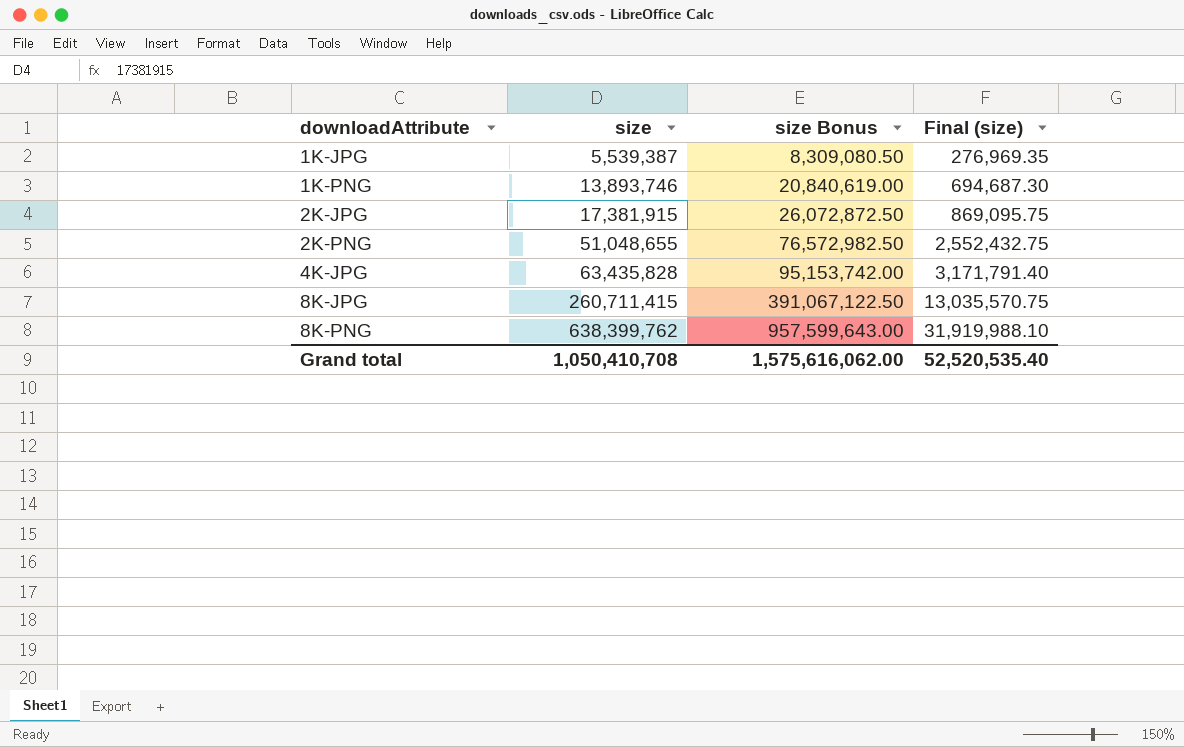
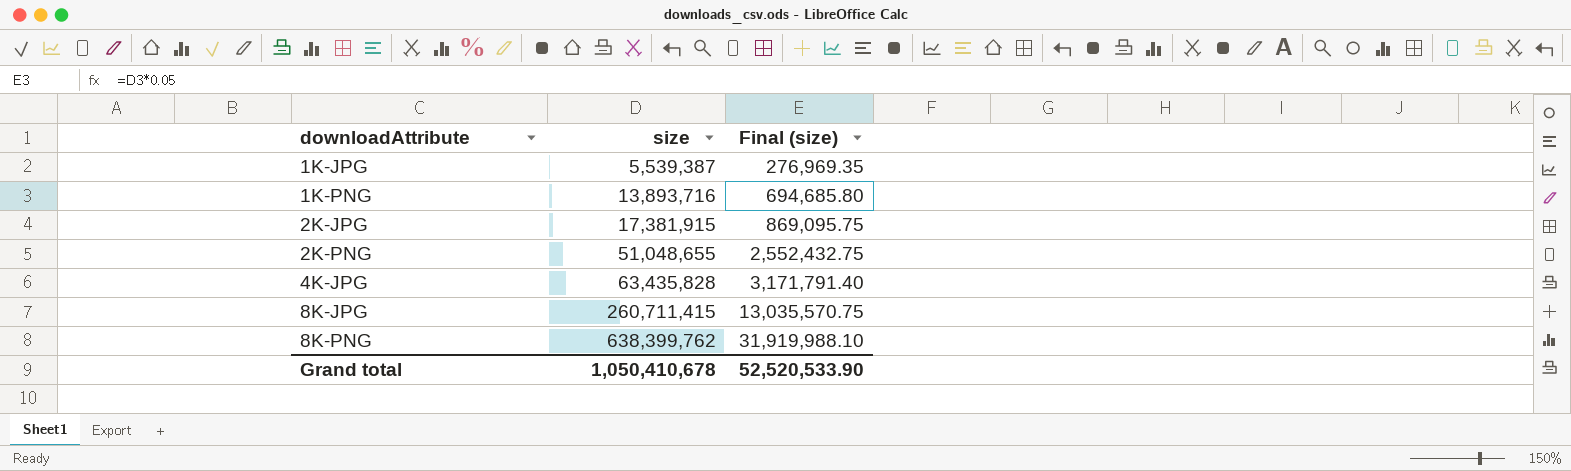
column size Bonus | formula: [size] * 1.5 -> none
1K-PNG | size: 13,893,746 -> 13,893,716
1K-PNG | Final (size): 694,687.30 -> 694,685.80
Grand total | size: 1,050,410,708 -> 1,050,410,678
Grand total | Final (size): 52,520,535.40 -> 52,520,533.90

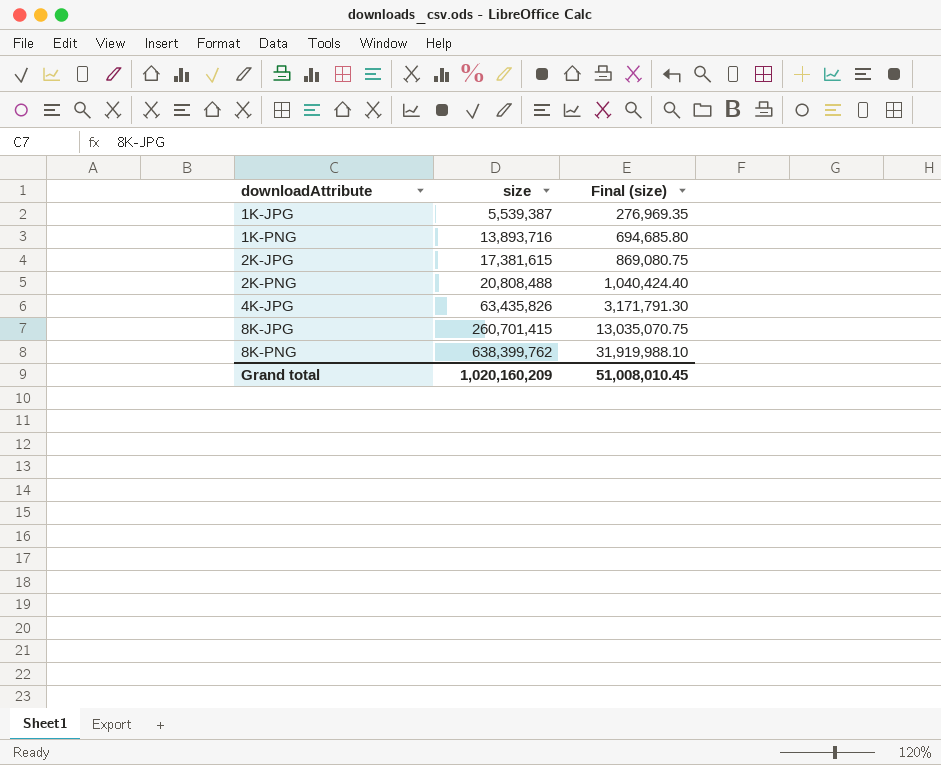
2K-JPG | size: 17,381,915 -> 17,381,615
2K-JPG | Final (size): 869,095.75 -> 869,080.75
2K-PNG | size: 51,048,655 -> 20,808,488
2K-PNG | Final (size): 2,552,432.75 -> 1,040,424.40
4K-JPG | size: 63,435,828 -> 63,435,826
4K-JPG | Final (size): 3,171,791.40 -> 3,171,791.30
8K-JPG | size: 260,711,415 -> 260,701,415
8K-JPG | Final (size): 13,035,570.75 -> 13,035,070.75
Grand total | size: 1,050,410,678 -> 1,020,160,209
Grand total | Final (size): 52,520,533.90 -> 51,008,010.45

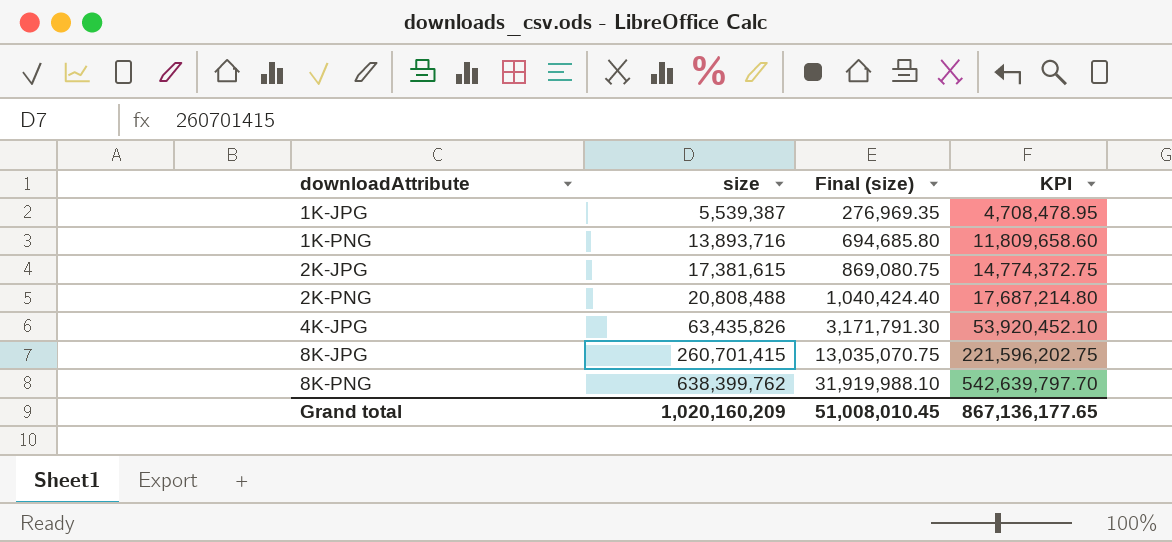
column KPI | formula: none -> [size] * 0.85

